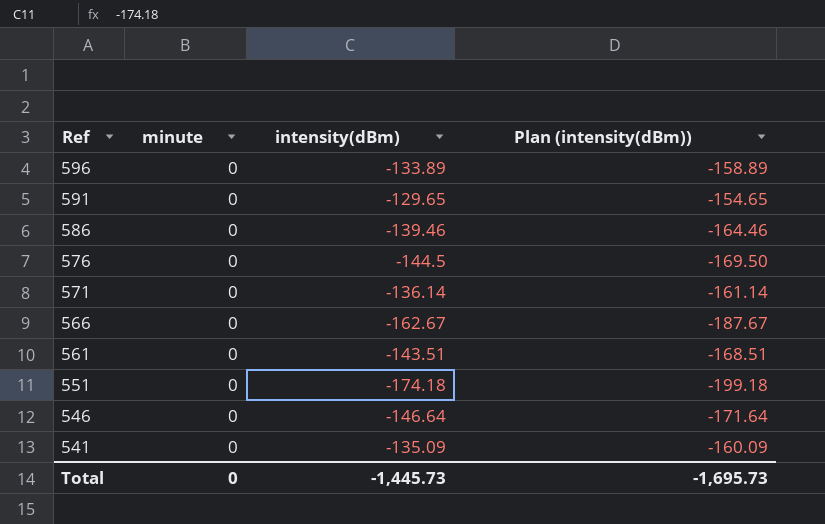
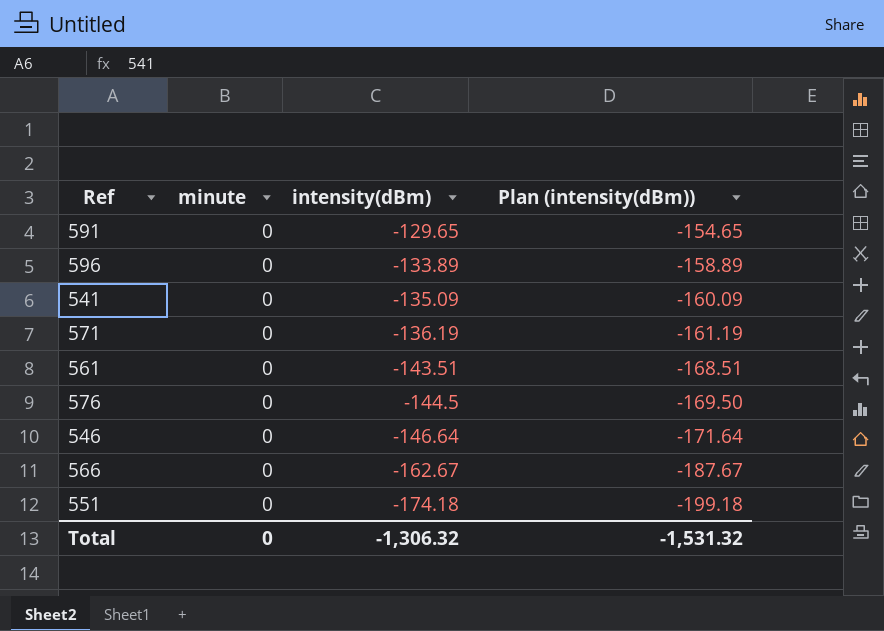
row order: Ref descending -> intensity(dBm) descending
row 586: 0 | -139.46 | -164.46 -> none
571 | intensity(dBm): -136.14 -> -136.19
571 | Plan (intensity(dBm)): -161.14 -> -161.19
Total | intensity(dBm): -1,445.73 -> -1,306.32
Total | Plan (intensity(dBm)): -1,695.73 -> -1,531.32

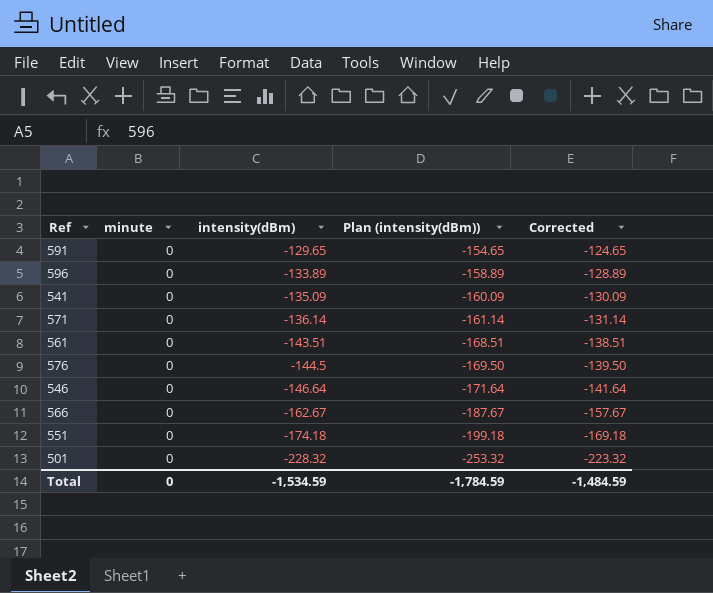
column Corrected | formula: none -> [intensity(dBm)] + 5
571 | intensity(dBm): -136.19 -> -136.14
571 | Plan (intensity(dBm)): -161.19 -> -161.14
row 501: none -> 0 | -228.32 | -253.32 | -223.32
Total | intensity(dBm): -1,306.32 -> -1,534.59
Total | Plan (intensity(dBm)): -1,531.32 -> -1,784.59

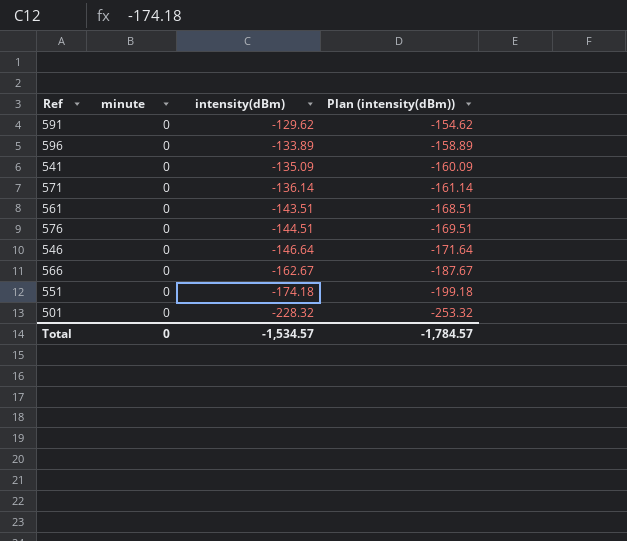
column Corrected | formula: [intensity(dBm)] + 5 -> none
591 | intensity(dBm): -129.65 -> -129.62
591 | Plan (intensity(dBm)): -154.65 -> -154.62
576 | intensity(dBm): -144.5 -> -144.51
576 | Plan (intensity(dBm)): -169.50 -> -169.51
Total | intensity(dBm): -1,534.59 -> -1,534.57
Total | Plan (intensity(dBm)): -1,784.59 -> -1,784.57

